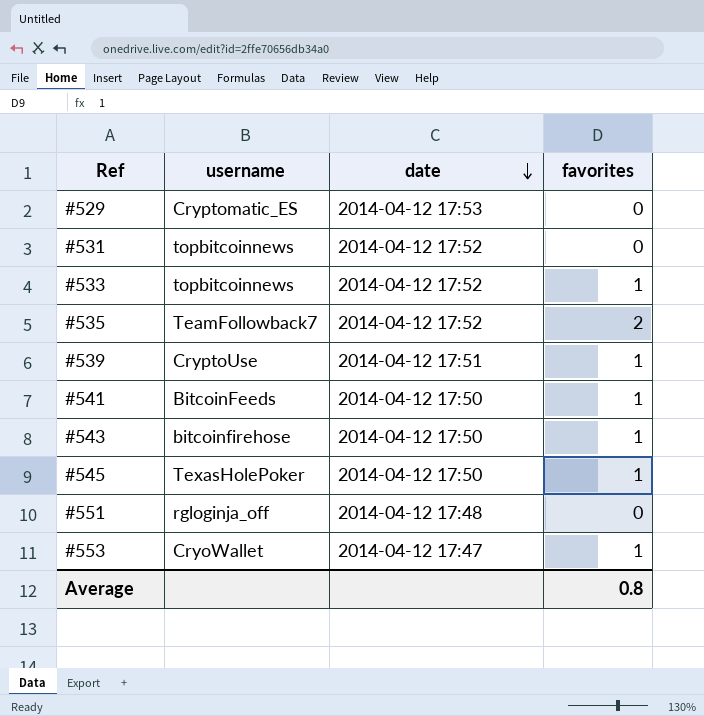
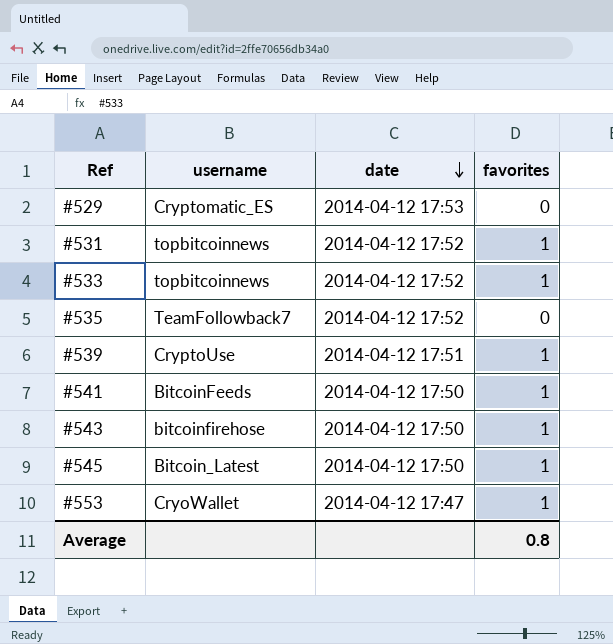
row #551: rgloginja_off | 2014-04-12 17:48 | 0 -> none
#531 | favorites: 0 -> 1
#535 | favorites: 2 -> 0
#545 | username: TexasHolePoker -> Bitcoin_Latest

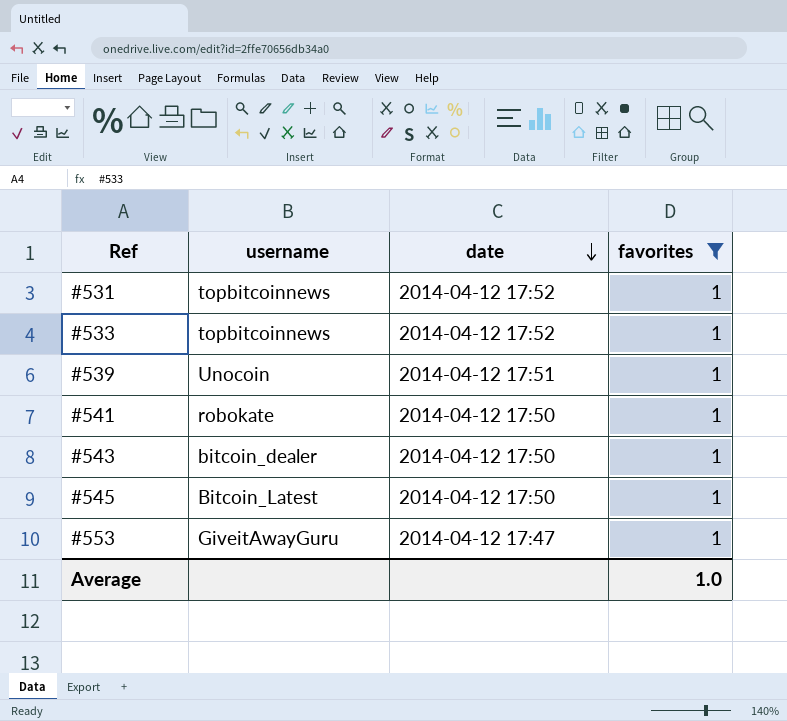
filter: none -> favorites = 1
#539 | username: CryptoUse -> Unocoin
#541 | username: BitcoinFeeds -> robokate
#543 | username: bitcoinfirehose -> bitcoin_dealer
#553 | username: CryoWallet -> GiveitAwayGuru
Average | favorites: 0.8 -> 1.0

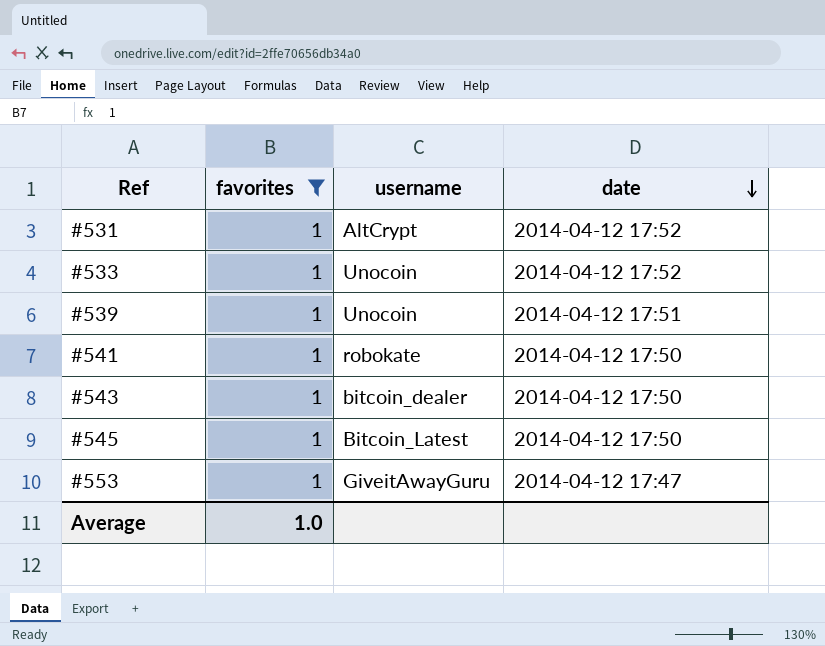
column favorites | position: 4 -> 2
#531 | username: topbitcoinnews -> AltCrypt
#533 | username: topbitcoinnews -> Unocoin

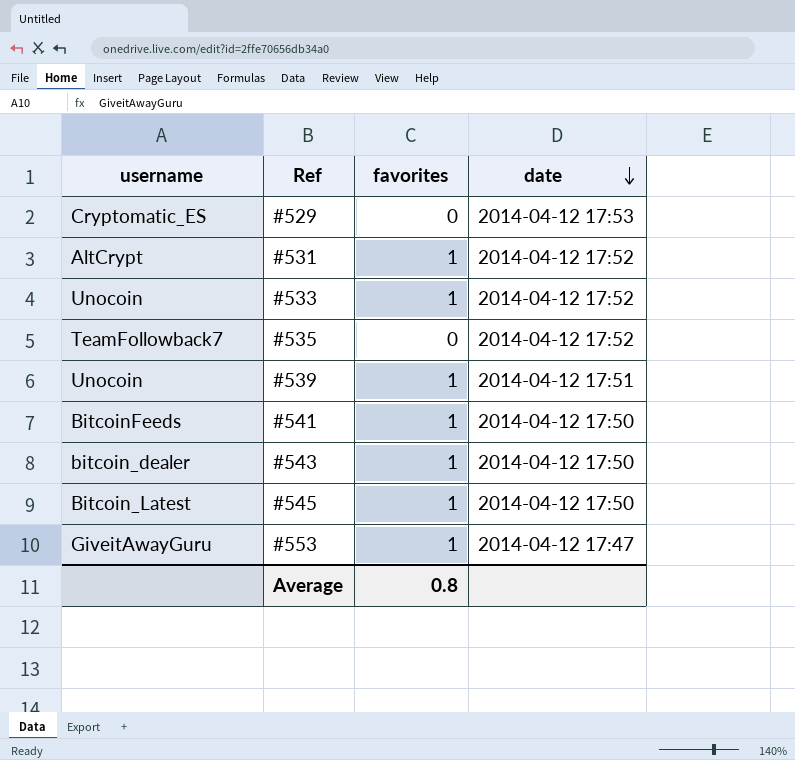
filter: favorites = 1 -> none
column username | position: 3 -> 1
#541 | username: robokate -> BitcoinFeeds
Average | favorites: 1.0 -> 0.8

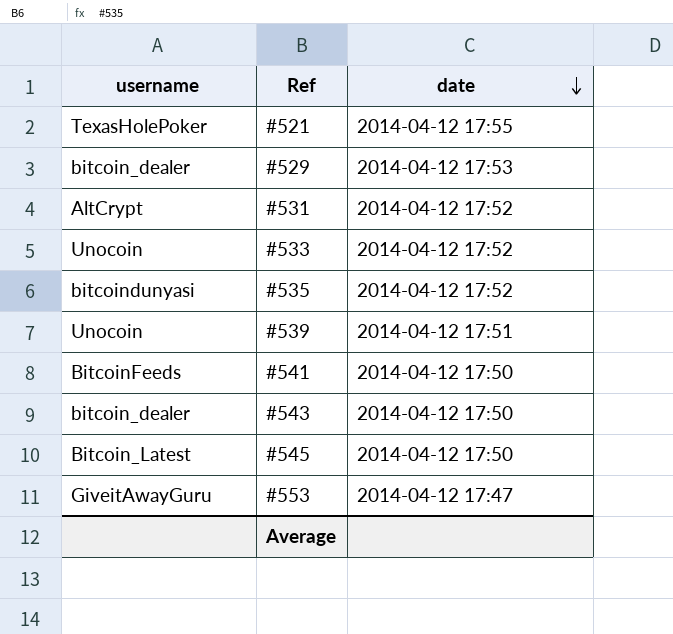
column favorites | position: 3 -> none
row #521: none -> TexasHolePoker | 2014-04-12 17:55
#529 | username: Cryptomatic_ES -> bitcoin_dealer
#535 | username: TeamFollowback7 -> bitcoindunyasi

